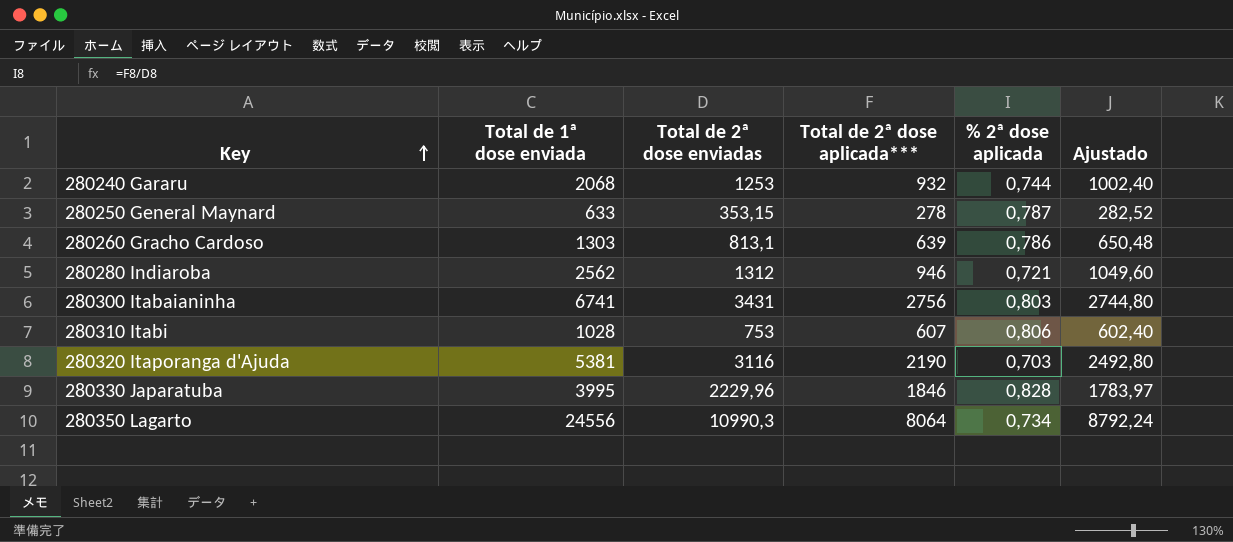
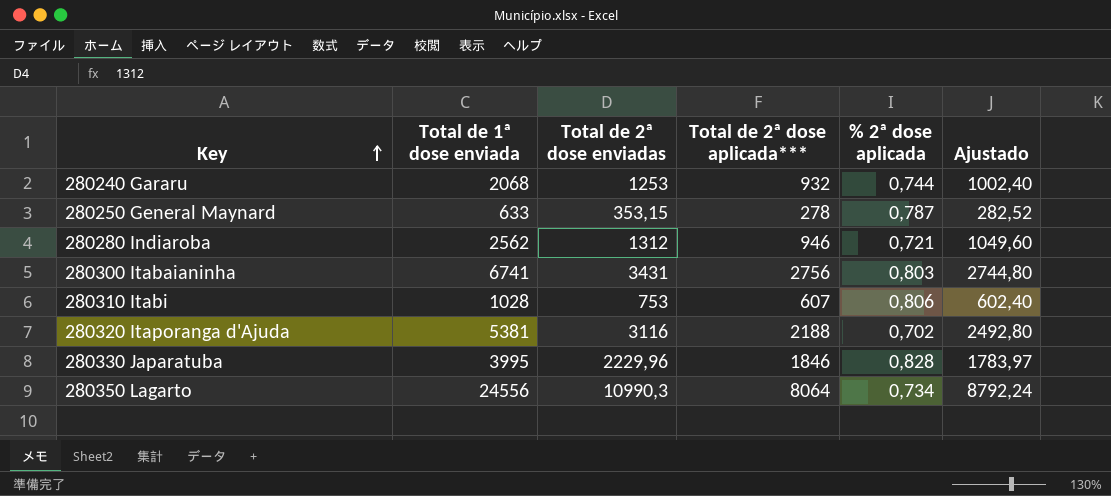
row 280260 Gracho Cardoso: 1303 | 813,1 | 639 | 0,786 | 650,48 -> none
280320 Itaporanga d'Ajuda | Total de 2ª dose aplicada***: 2190 -> 2188
280320 Itaporanga d'Ajuda | % 2ª dose aplicada: 0,703 -> 0,702

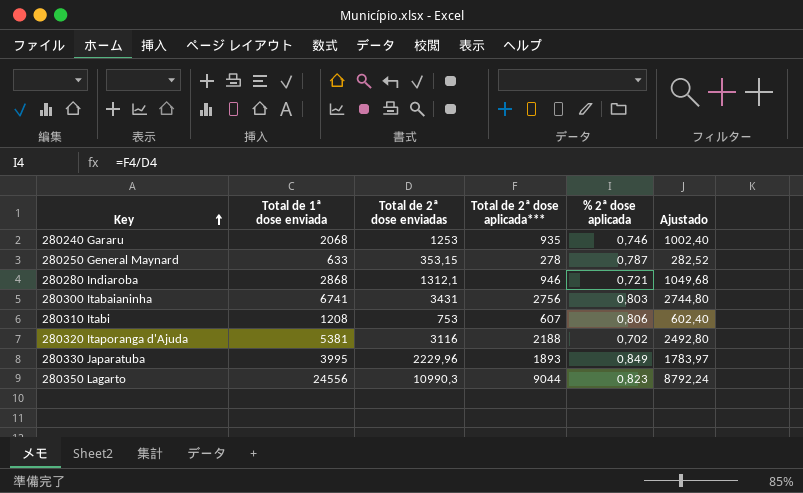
280240 Gararu | Total de 2ª dose aplicada***: 932 -> 935
280240 Gararu | % 2ª dose aplicada: 0,744 -> 0,746
280280 Indiaroba | Total de 1ª dose enviada: 2562 -> 2868
280280 Indiaroba | Total de 2ª dose enviadas: 1312 -> 1312,1
280280 Indiaroba | Ajustado: 1049,60 -> 1049,68
280310 Itabi | Total de 1ª dose enviada: 1028 -> 1208
280330 Japaratuba | Total de 2ª dose aplicada***: 1846 -> 1893
280330 Japaratuba | % 2ª dose aplicada: 0,828 -> 0,849
280350 Lagarto | Total de 2ª dose aplicada***: 8064 -> 9044
280350 Lagarto | % 2ª dose aplicada: 0,734 -> 0,823

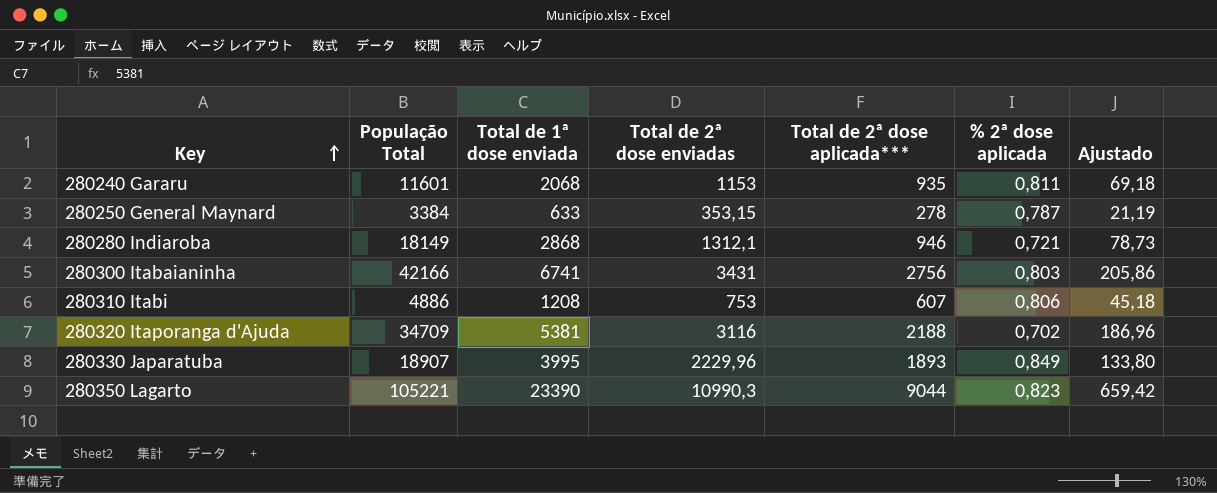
column População Total | position: none -> 2
column Ajustado | formula: [Total de 2ª dose enviadas] * 0,8 -> [Total de 2ª dose enviadas] * 0,06
280240 Gararu | Total de 2ª dose enviadas: 1253 -> 1153
280240 Gararu | % 2ª dose aplicada: 0,746 -> 0,811
280350 Lagarto | Total de 1ª dose enviada: 24556 -> 23390

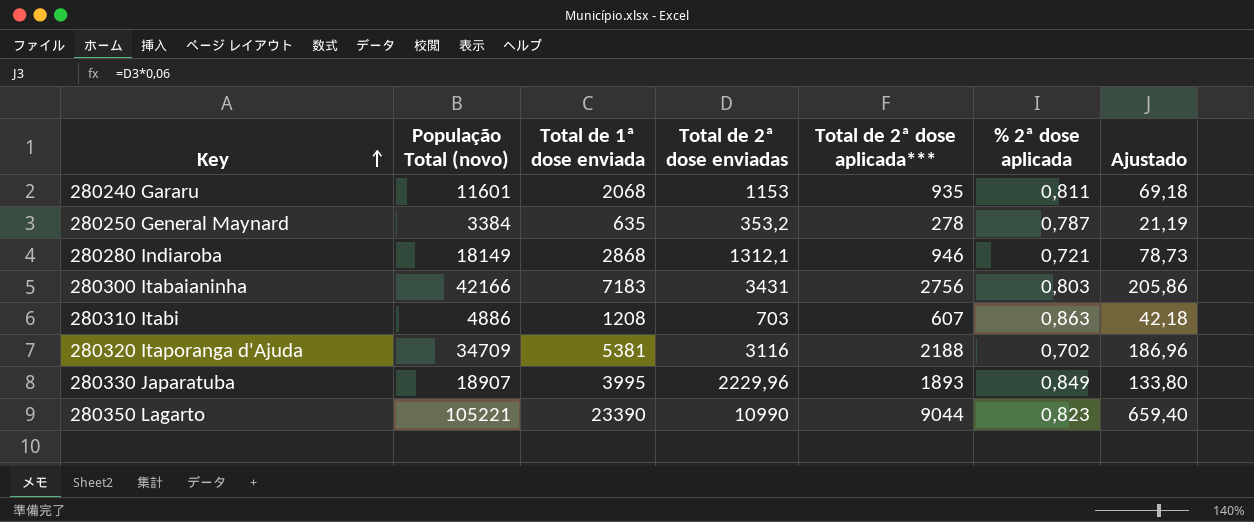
column name: População Total -> População Total (novo)
280250 General Maynard | Total de 1ª dose enviada: 633 -> 635
280250 General Maynard | Total de 2ª dose enviadas: 353,15 -> 353,2
280300 Itabaianinha | Total de 1ª dose enviada: 6741 -> 7183
280310 Itabi | Total de 2ª dose enviadas: 753 -> 703
280310 Itabi | % 2ª dose aplicada: 0,806 -> 0,863
280310 Itabi | Ajustado: 45,18 -> 42,18
280350 Lagarto | Total de 2ª dose enviadas: 10990,3 -> 10990
280350 Lagarto | Ajustado: 659,42 -> 659,40

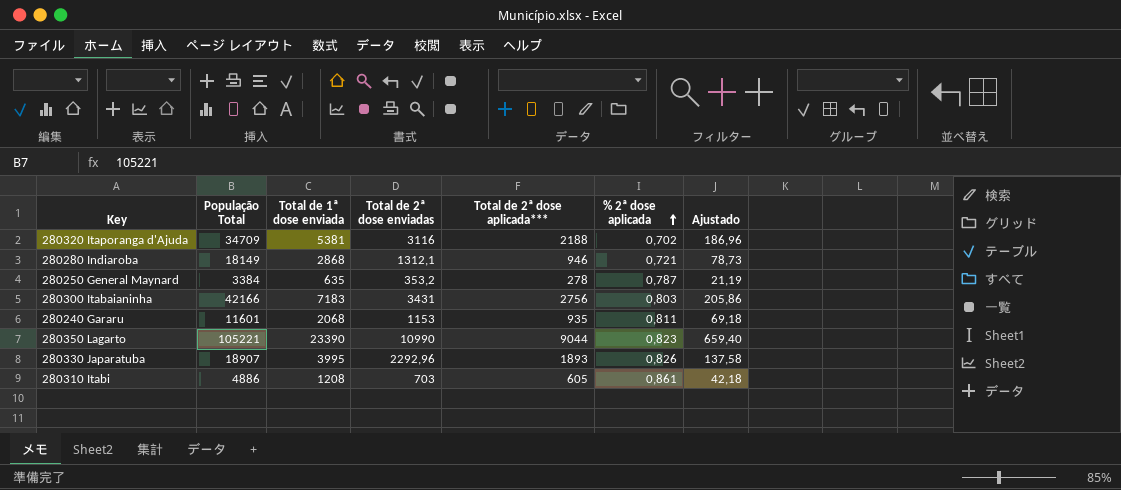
row order: Key ascending -> % 2ª dose aplicada ascending
column name: População Total (novo) -> População Total
280330 Japaratuba | Total de 2ª dose enviadas: 2229,96 -> 2292,96
280330 Japaratuba | % 2ª dose aplicada: 0,849 -> 0,826
280330 Japaratuba | Ajustado: 133,80 -> 137,58
280310 Itabi | Total de 2ª dose aplicada***: 607 -> 605
280310 Itabi | % 2ª dose aplicada: 0,863 -> 0,861

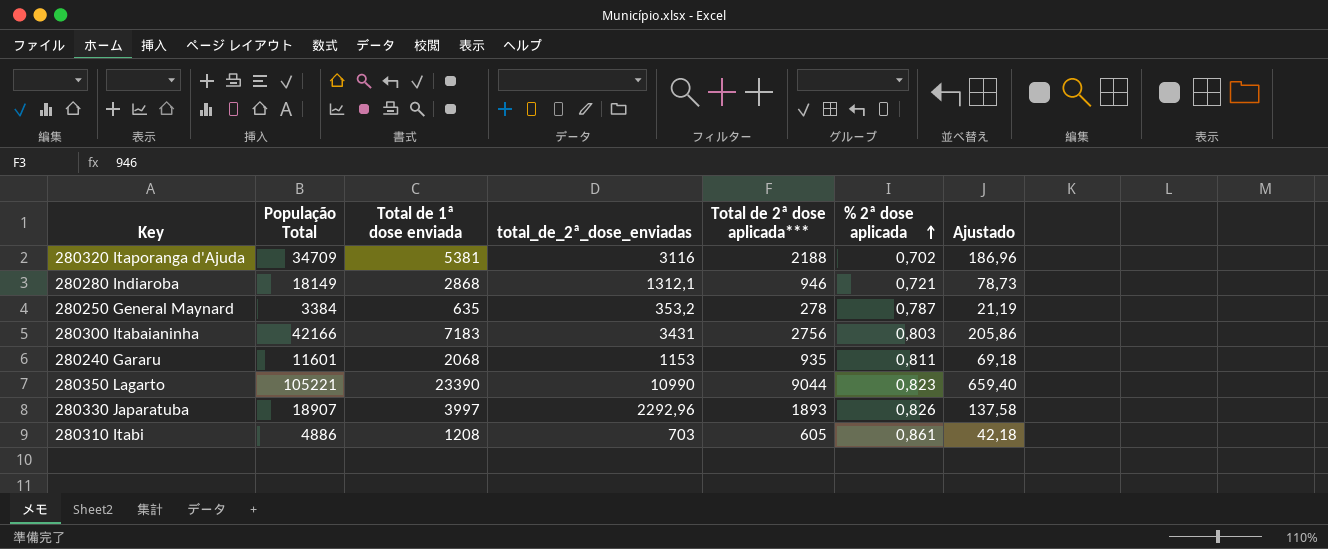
column name: Total de 2ª dose enviadas -> total_de_2ª_dose_enviadas
280330 Japaratuba | Total de 1ª dose enviada: 3995 -> 3997

